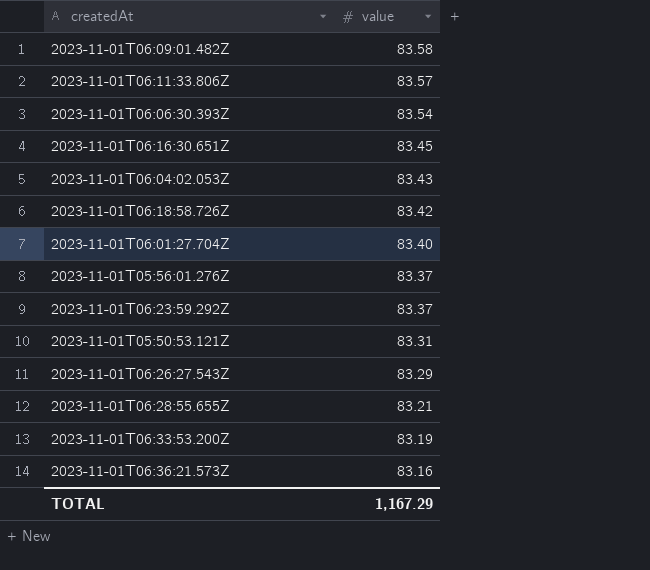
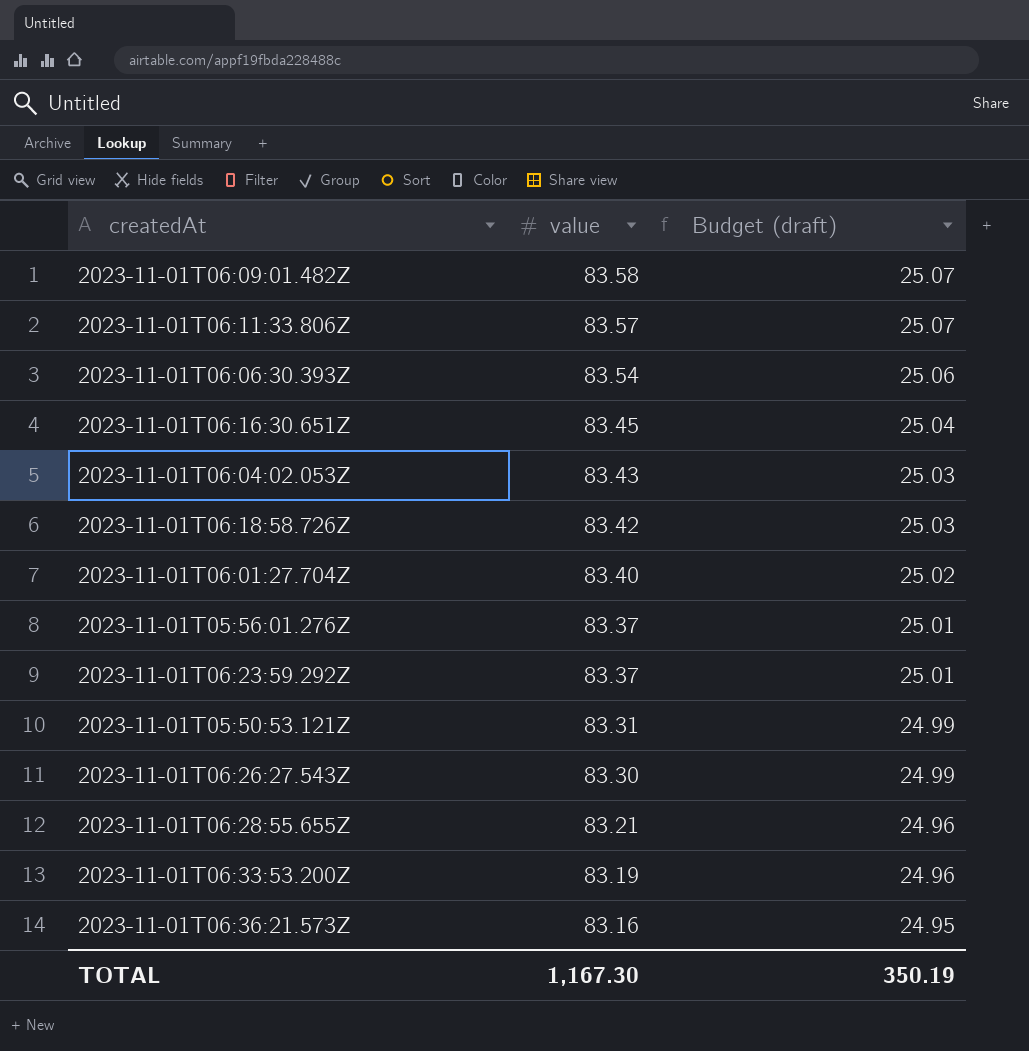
column Budget (draft) | formula: none -> [value] * 0.3
2023-11-01T06:26:27.543Z | value: 83.29 -> 83.30
TOTAL | value: 1,167.29 -> 1,167.30

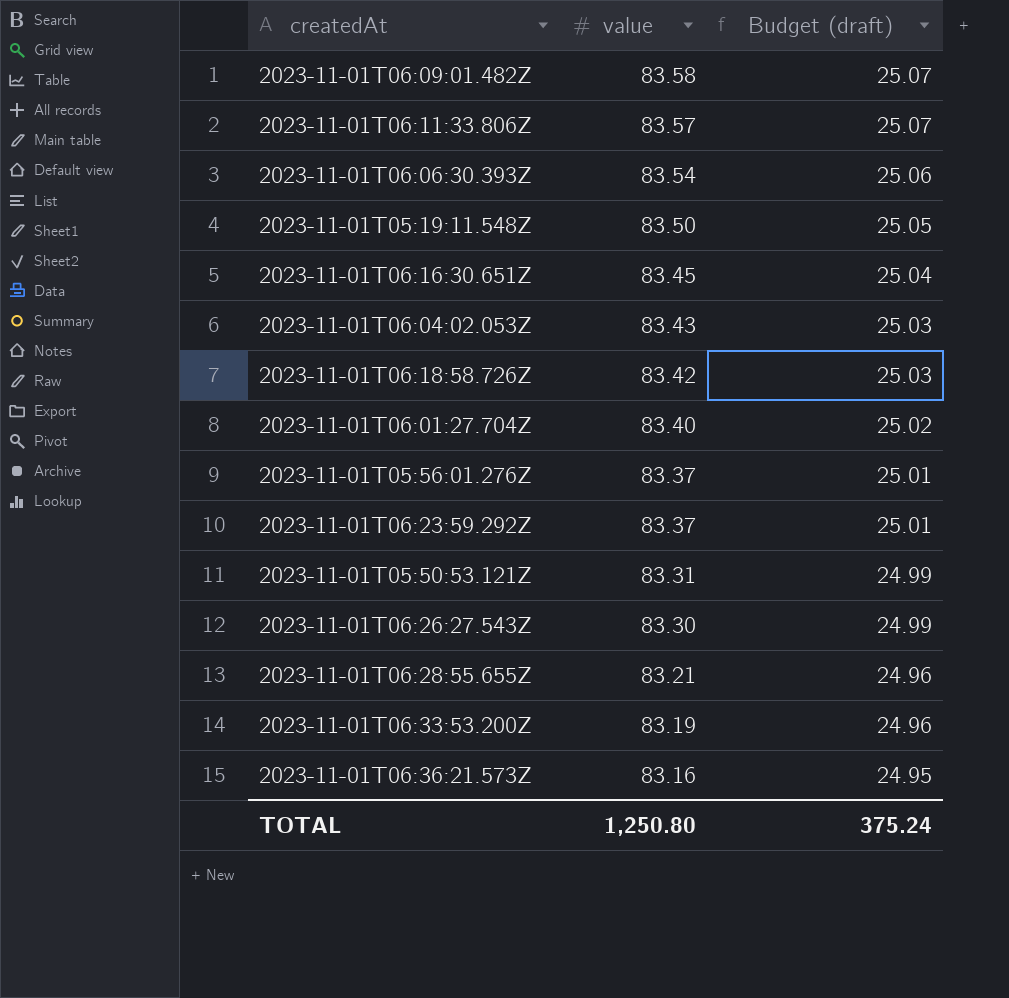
row 2023-11-01T05:19:11.548Z: none -> 83.50 | 25.05
TOTAL | value: 1,167.30 -> 1,250.80
TOTAL | Budget (draft): 350.19 -> 375.24

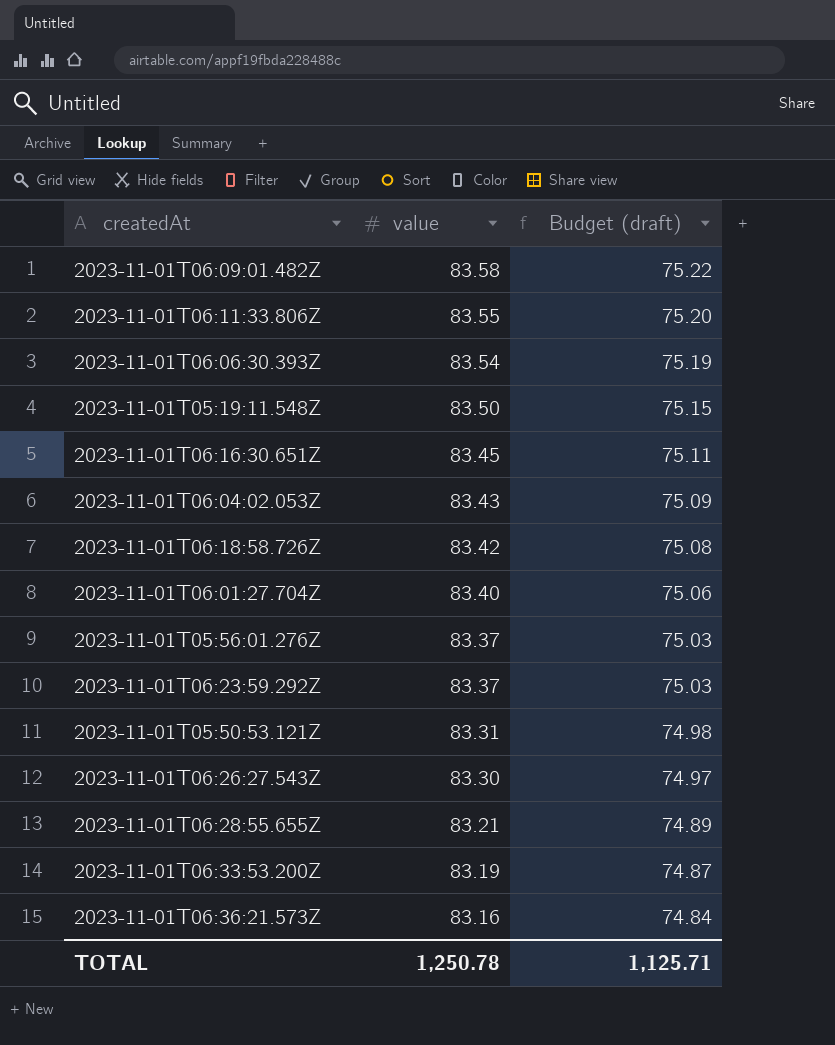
column Budget (draft) | formula: [value] * 0.3 -> [value] * 0.9
2023-11-01T06:11:33.806Z | value: 83.57 -> 83.55
TOTAL | value: 1,250.80 -> 1,250.78
TOTAL | Budget (draft): 375.24 -> 1,125.71

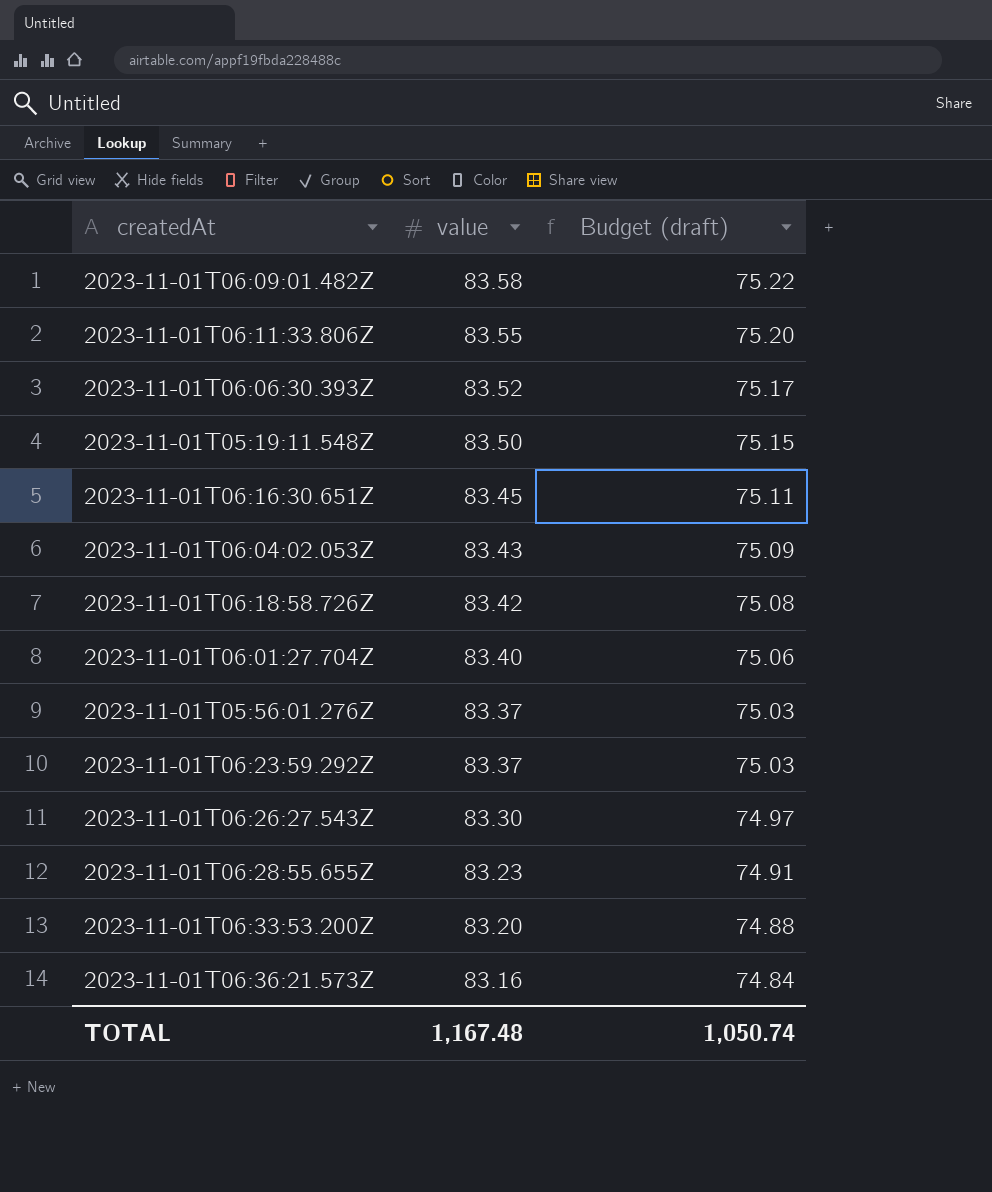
row 2023-11-01T05:50:53.121Z: 83.31 | 74.98 -> none
2023-11-01T06:06:30.393Z | value: 83.54 -> 83.52
2023-11-01T06:06:30.393Z | Budget (draft): 75.19 -> 75.17
2023-11-01T06:28:55.655Z | value: 83.21 -> 83.23
2023-11-01T06:28:55.655Z | Budget (draft): 74.89 -> 74.91
2023-11-01T06:33:53.200Z | value: 83.19 -> 83.20
2023-11-01T06:33:53.200Z | Budget (draft): 74.87 -> 74.88
TOTAL | value: 1,250.78 -> 1,167.48
TOTAL | Budget (draft): 1,125.71 -> 1,050.74

